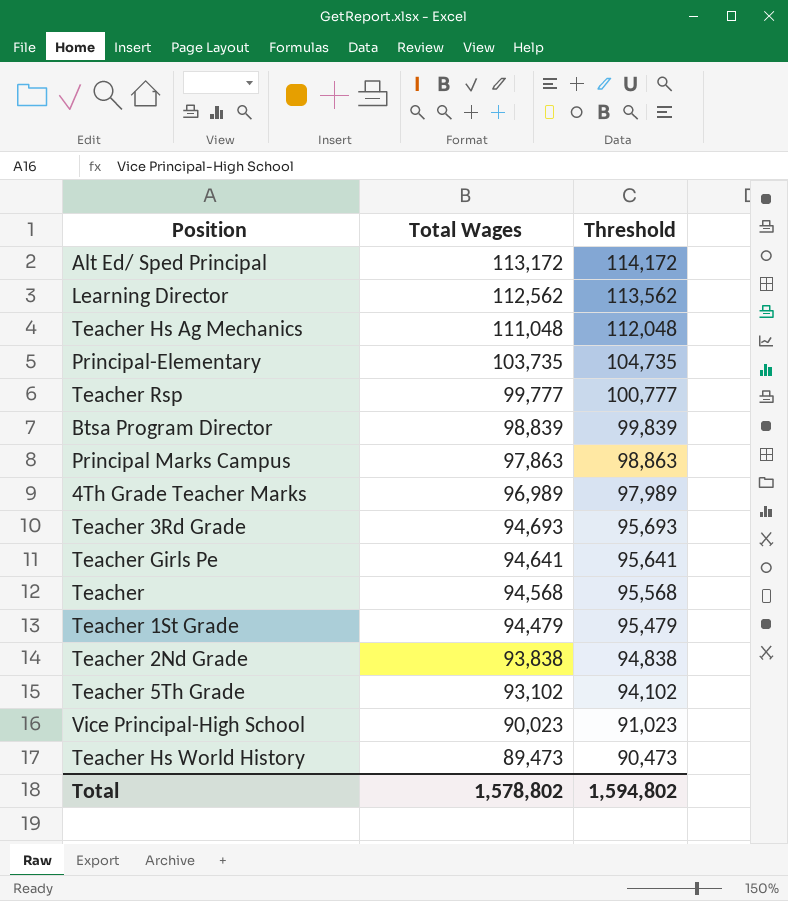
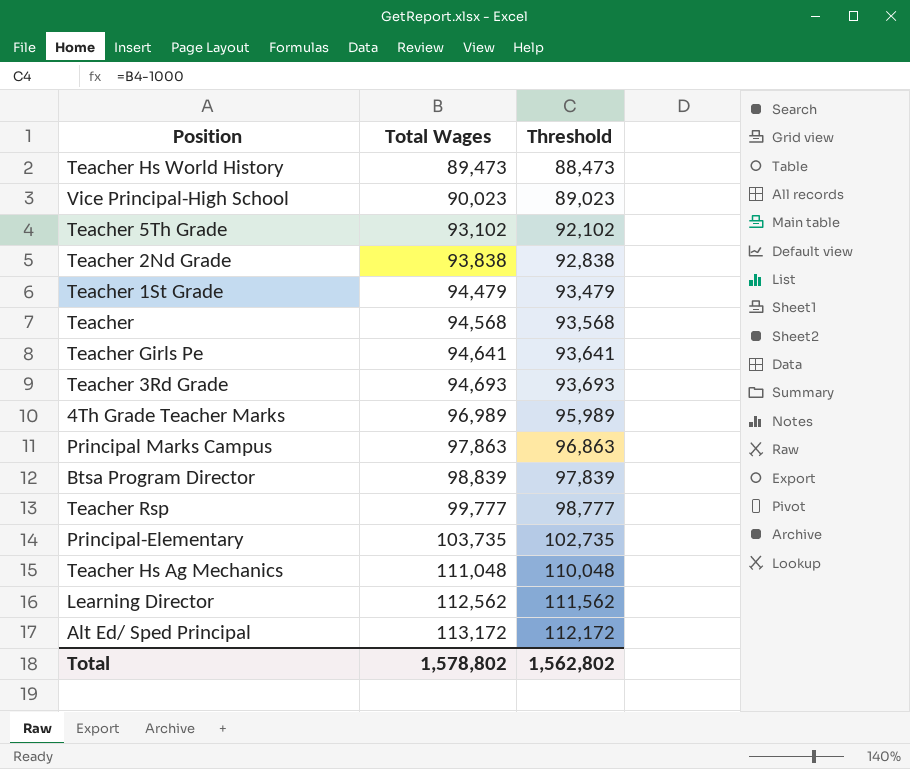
row order: Total Wages descending -> Total Wages ascending
column Threshold | formula: [Total Wages] + 1000 -> [Total Wages] - 1000
Total | Threshold: 1,594,802 -> 1,562,802

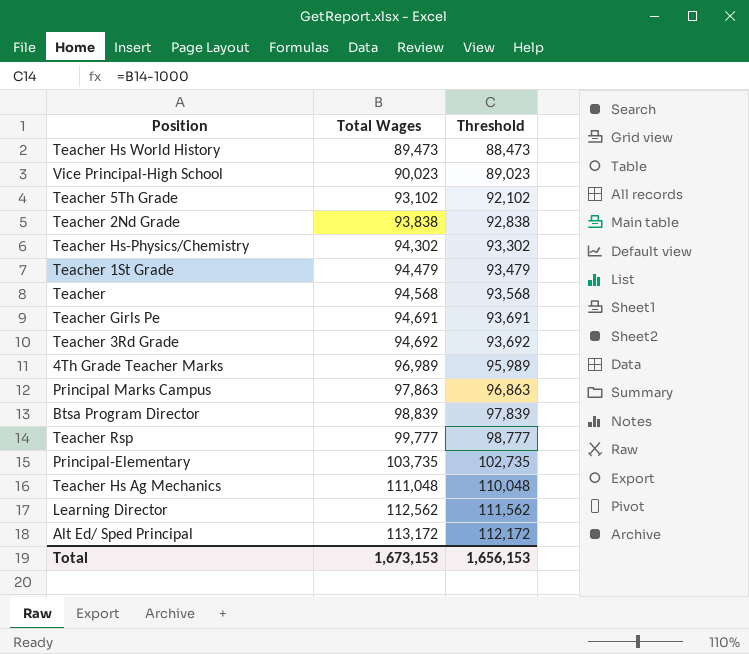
row Teacher Hs-Physics/Chemistry: none -> 94,302 | 93,302
Teacher Girls Pe | Total Wages: 94,641 -> 94,691
Teacher Girls Pe | Threshold: 93,641 -> 93,691
Teacher 3Rd Grade | Total Wages: 94,693 -> 94,692
Teacher 3Rd Grade | Threshold: 93,693 -> 93,692
Total | Total Wages: 1,578,802 -> 1,673,153
Total | Threshold: 1,562,802 -> 1,656,153

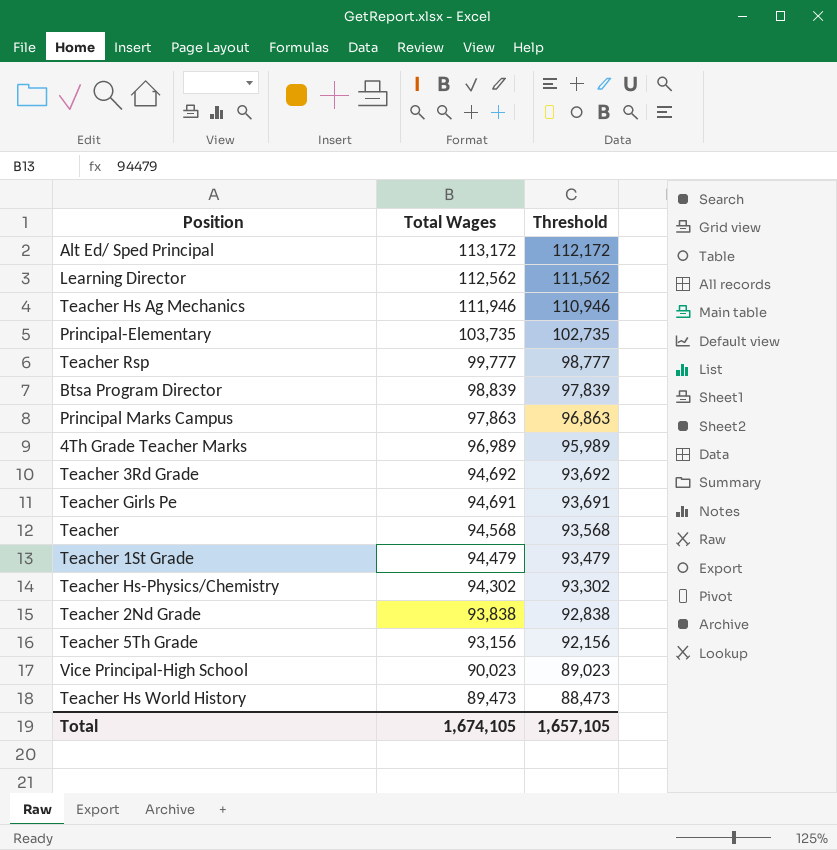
row order: Total Wages ascending -> Total Wages descending
Teacher Hs Ag Mechanics | Total Wages: 111,048 -> 111,946
Teacher Hs Ag Mechanics | Threshold: 110,048 -> 110,946
Teacher 5Th Grade | Total Wages: 93,102 -> 93,156
Teacher 5Th Grade | Threshold: 92,102 -> 92,156
Total | Total Wages: 1,673,153 -> 1,674,105
Total | Threshold: 1,656,153 -> 1,657,105

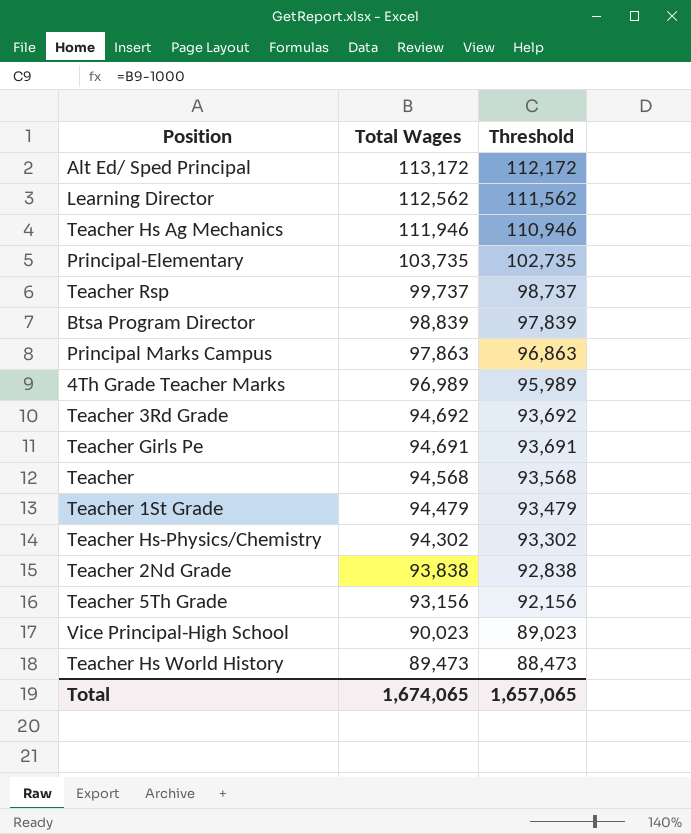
Teacher Rsp | Total Wages: 99,777 -> 99,737
Teacher Rsp | Threshold: 98,777 -> 98,737
Total | Total Wages: 1,674,105 -> 1,674,065
Total | Threshold: 1,657,105 -> 1,657,065

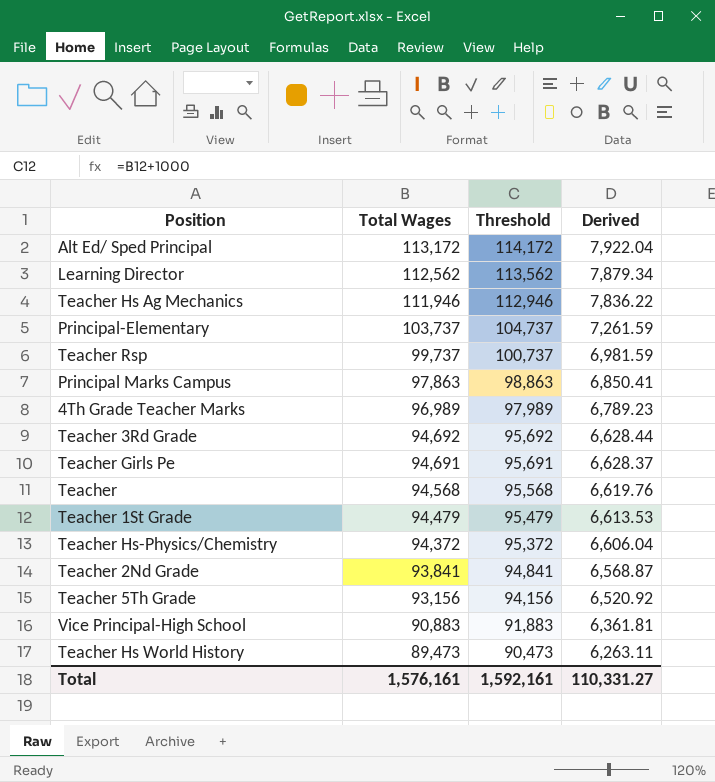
column Threshold | formula: [Total Wages] - 1000 -> [Total Wages] + 1000
column Derived | formula: none -> [Total Wages] * 0.07
row Btsa Program Director: 98,839 | 97,839 -> none
Principal-Elementary | Total Wages: 103,735 -> 103,737
Teacher Hs-Physics/Chemistry | Total Wages: 94,302 -> 94,372
Teacher 2Nd Grade | Total Wages: 93,838 -> 93,841
Vice Principal-High School | Total Wages: 90,023 -> 90,883
Total | Total Wages: 1,674,065 -> 1,576,161
Total | Threshold: 1,657,065 -> 1,592,161

